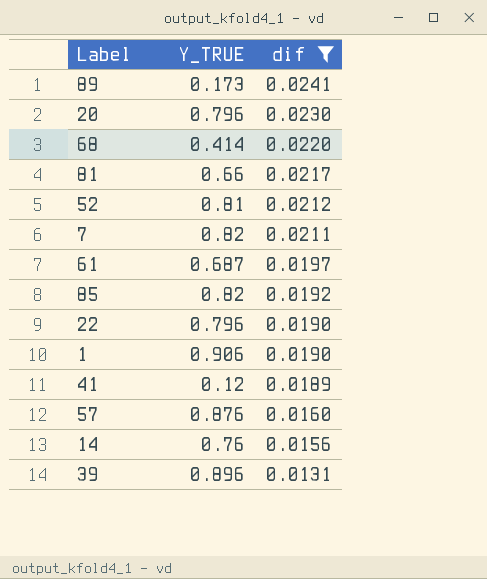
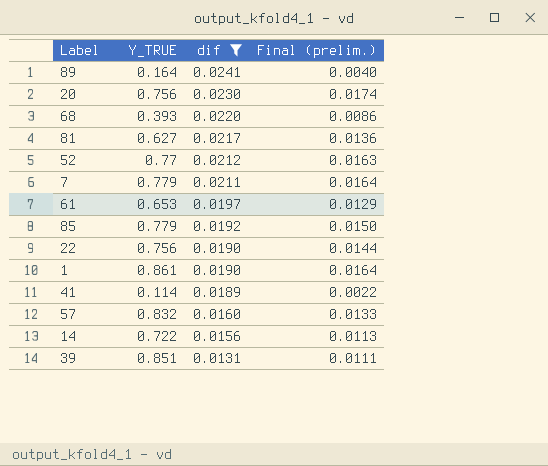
column Final (prelim.) | formula: none -> [Y_TRUE] * [dif]
89 | Y_TRUE: 0.173 -> 0.164
20 | Y_TRUE: 0.796 -> 0.756
68 | Y_TRUE: 0.414 -> 0.393
81 | Y_TRUE: 0.66 -> 0.627
52 | Y_TRUE: 0.81 -> 0.77
7 | Y_TRUE: 0.82 -> 0.779
61 | Y_TRUE: 0.687 -> 0.653
85 | Y_TRUE: 0.82 -> 0.779
22 | Y_TRUE: 0.796 -> 0.756
1 | Y_TRUE: 0.906 -> 0.861
41 | Y_TRUE: 0.12 -> 0.114
57 | Y_TRUE: 0.876 -> 0.832
14 | Y_TRUE: 0.76 -> 0.722
39 | Y_TRUE: 0.896 -> 0.851

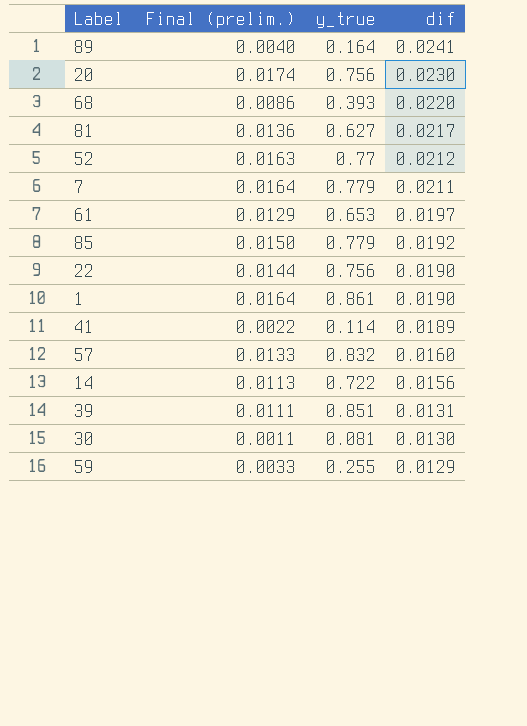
filter: dif >= 0.0131 -> none
column Final (prelim.) | position: 4 -> 2
column name: Y_TRUE -> y_true

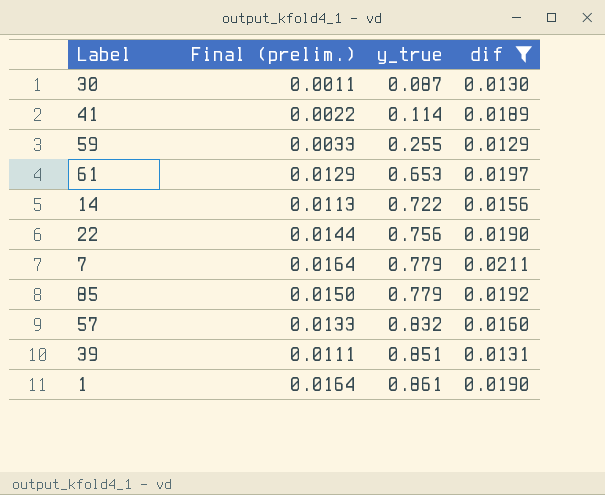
filter: none -> dif <= 0.0211
row order: dif descending -> y_true ascending
30 | y_true: 0.081 -> 0.087

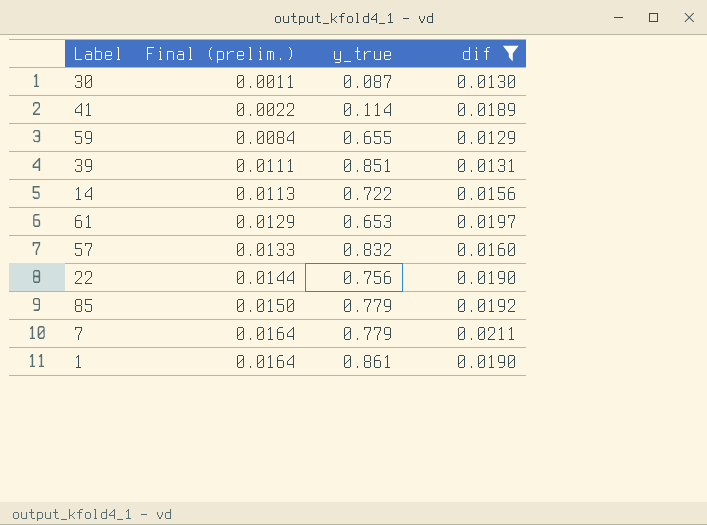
row order: y_true ascending -> Final (prelim.) ascending
59 | Final (prelim.): 0.0033 -> 0.0084
59 | y_true: 0.255 -> 0.655

